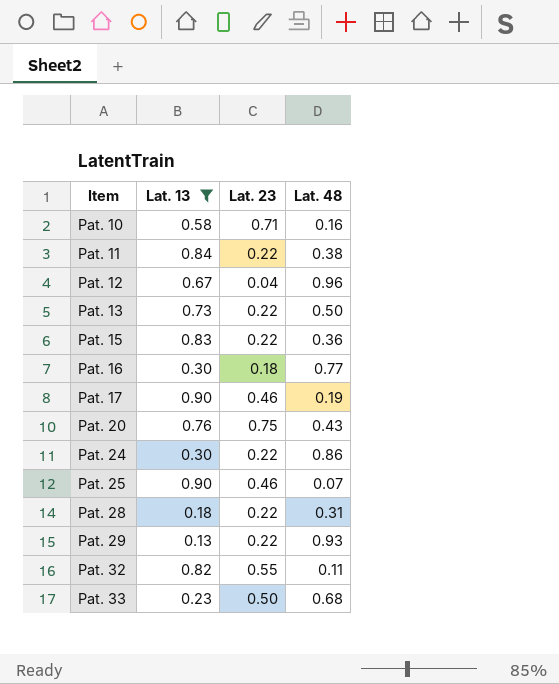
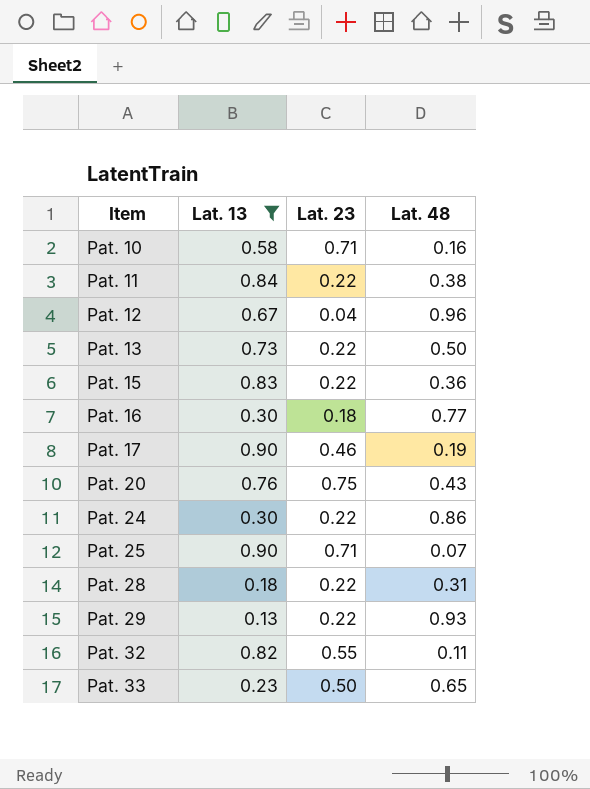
Pat. 25 | Lat. 23: 0.46 -> 0.71
Pat. 33 | Lat. 48: 0.68 -> 0.65

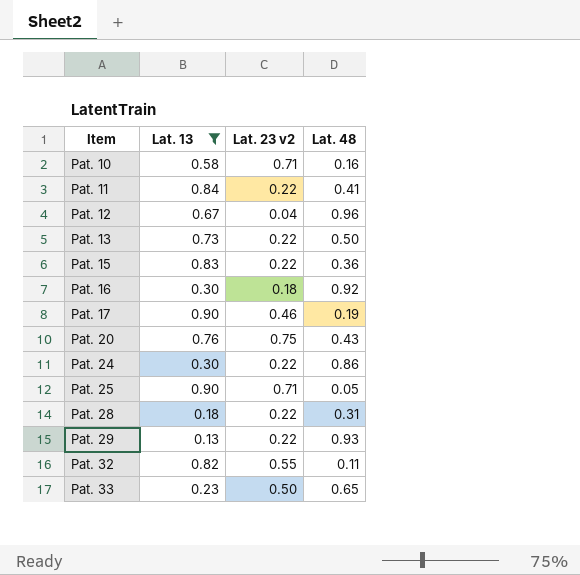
column name: Lat. 23 -> Lat. 23 v2
Pat. 11 | Lat. 48: 0.38 -> 0.41
Pat. 16 | Lat. 48: 0.77 -> 0.92
Pat. 25 | Lat. 48: 0.07 -> 0.05

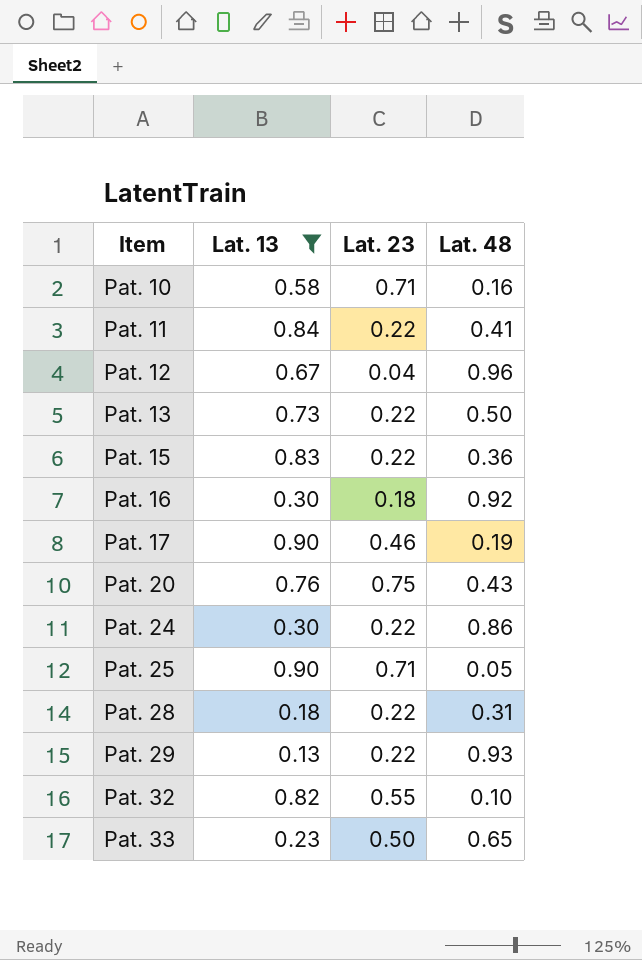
column name: Lat. 23 v2 -> Lat. 23
Pat. 32 | Lat. 48: 0.11 -> 0.10

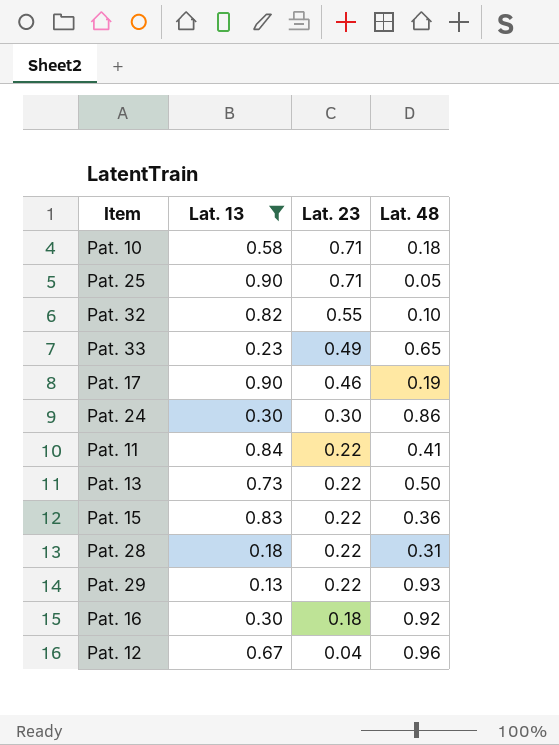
row order: Item ascending -> Lat. 23 descending
row Pat. 20: 0.76 | 0.75 | 0.43 -> none
Pat. 10 | Lat. 48: 0.16 -> 0.18
Pat. 33 | Lat. 23: 0.50 -> 0.49
Pat. 24 | Lat. 23: 0.22 -> 0.30

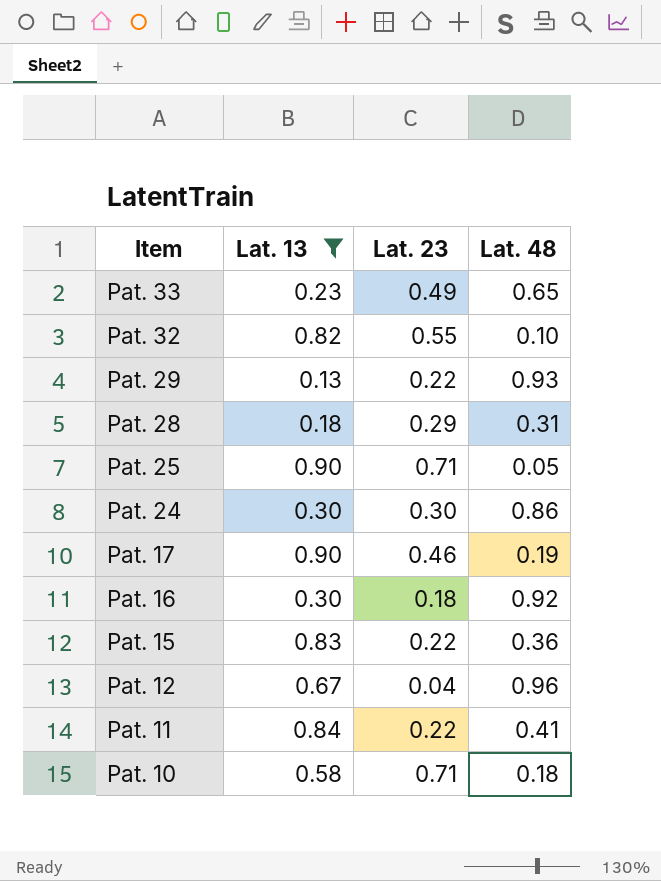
row order: Lat. 23 descending -> Item descending
row Pat. 13: 0.73 | 0.22 | 0.50 -> none
Pat. 28 | Lat. 23: 0.22 -> 0.29

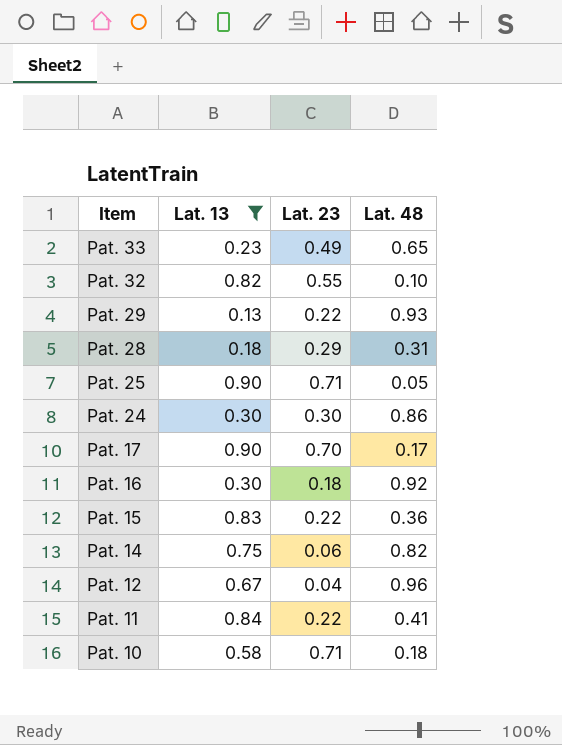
Pat. 17 | Lat. 23: 0.46 -> 0.70
Pat. 17 | Lat. 48: 0.19 -> 0.17
row Pat. 14: none -> 0.75 | 0.06 | 0.82

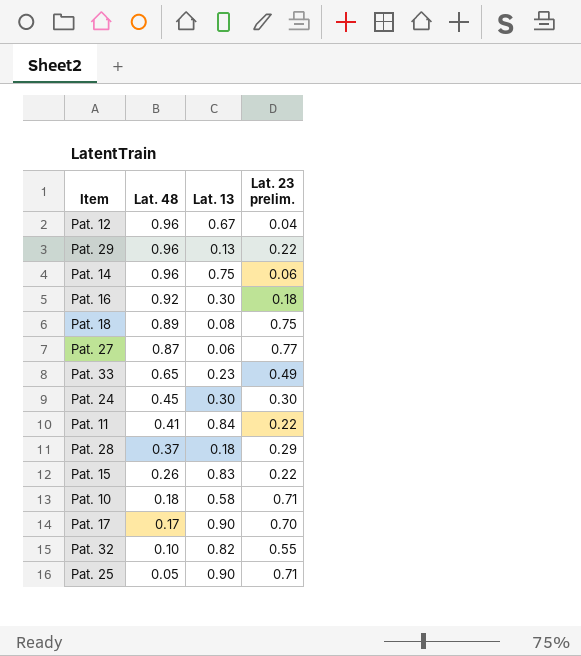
filter: Lat. 13 >= 0.13 -> none
row order: Item descending -> Lat. 48 descending
column Lat. 48 | position: 4 -> 2
column name: Lat. 23 -> Lat. 23 prelim.
Pat. 29 | Lat. 48: 0.93 -> 0.96
Pat. 14 | Lat. 48: 0.82 -> 0.96
Pat. 24 | Lat. 48: 0.86 -> 0.45
Pat. 28 | Lat. 48: 0.31 -> 0.37
Pat. 15 | Lat. 48: 0.36 -> 0.26

